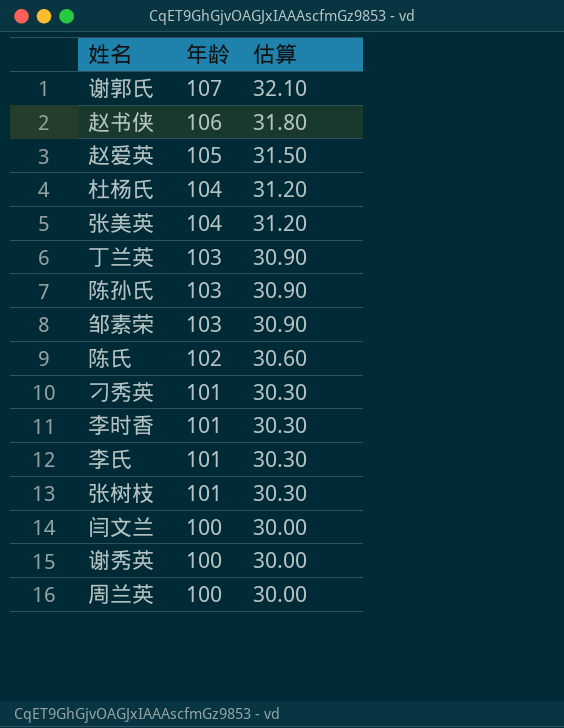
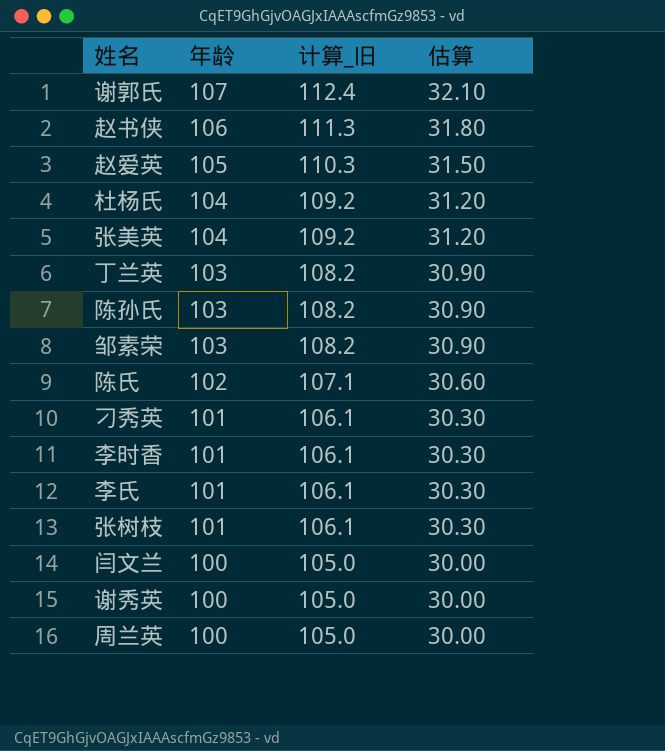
column 计算_旧 | formula: none -> [年龄] * 1.05

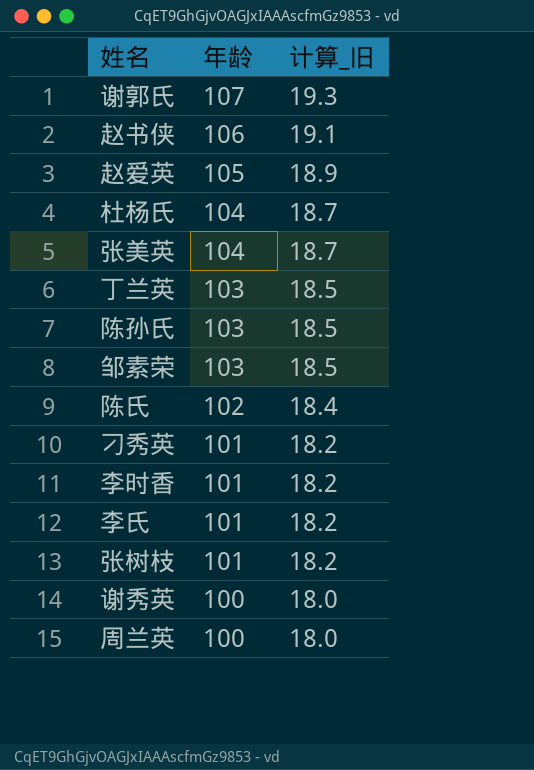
column 估算 | formula: [年龄] * 0.3 -> none
column 计算_旧 | formula: [年龄] * 1.05 -> [年龄] * 0.18
row 闫文兰: 100 | 105.0 | 30.00 -> none

